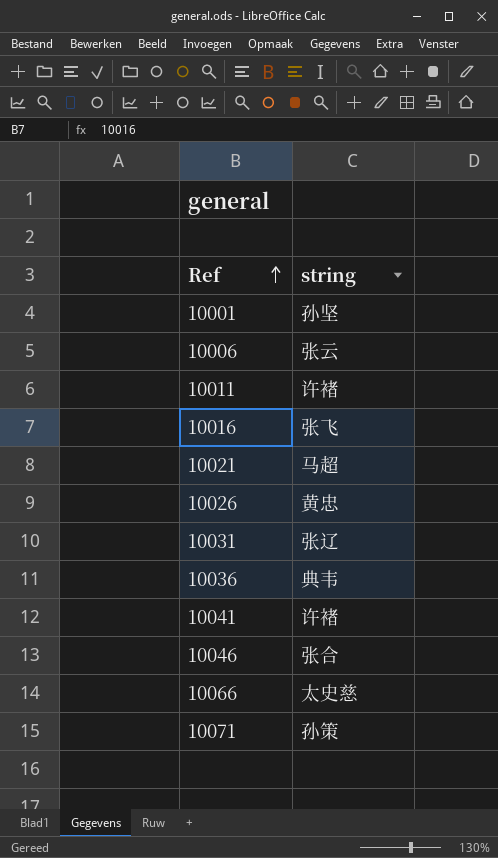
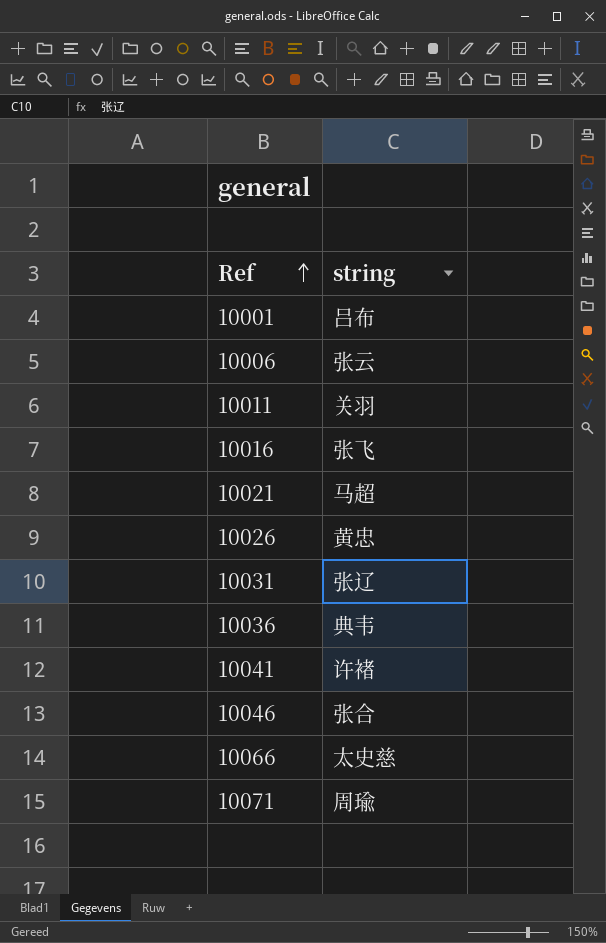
10001 | string: 孙坚 -> 吕布
10011 | string: 许褚 -> 关羽
10071 | string: 孙策 -> 周瑜

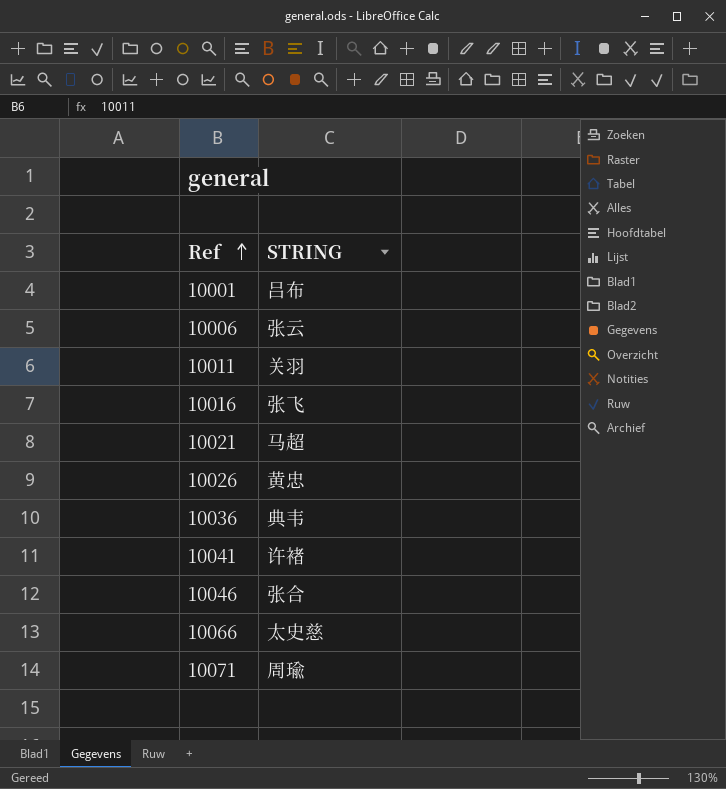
column name: string -> STRING
row 10031: 张辽 -> none

